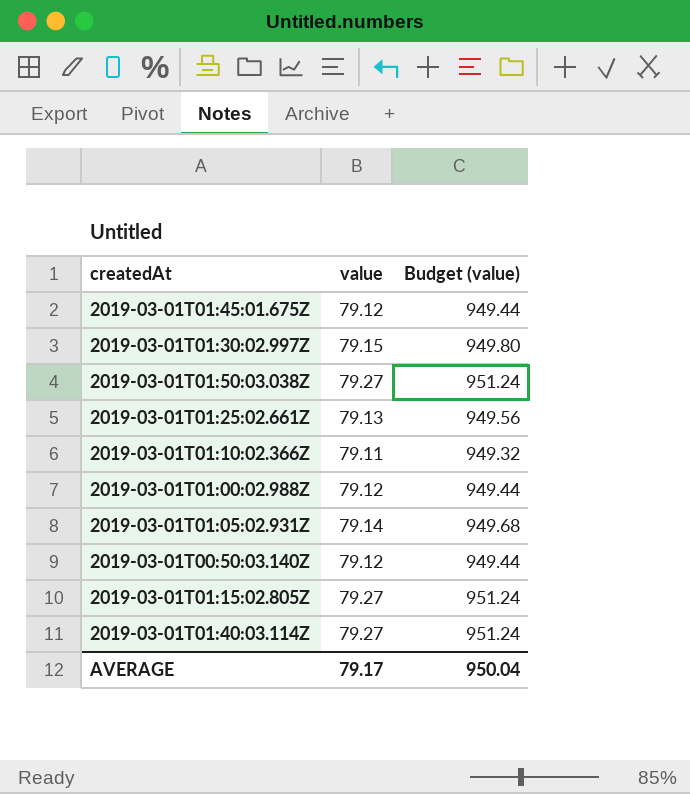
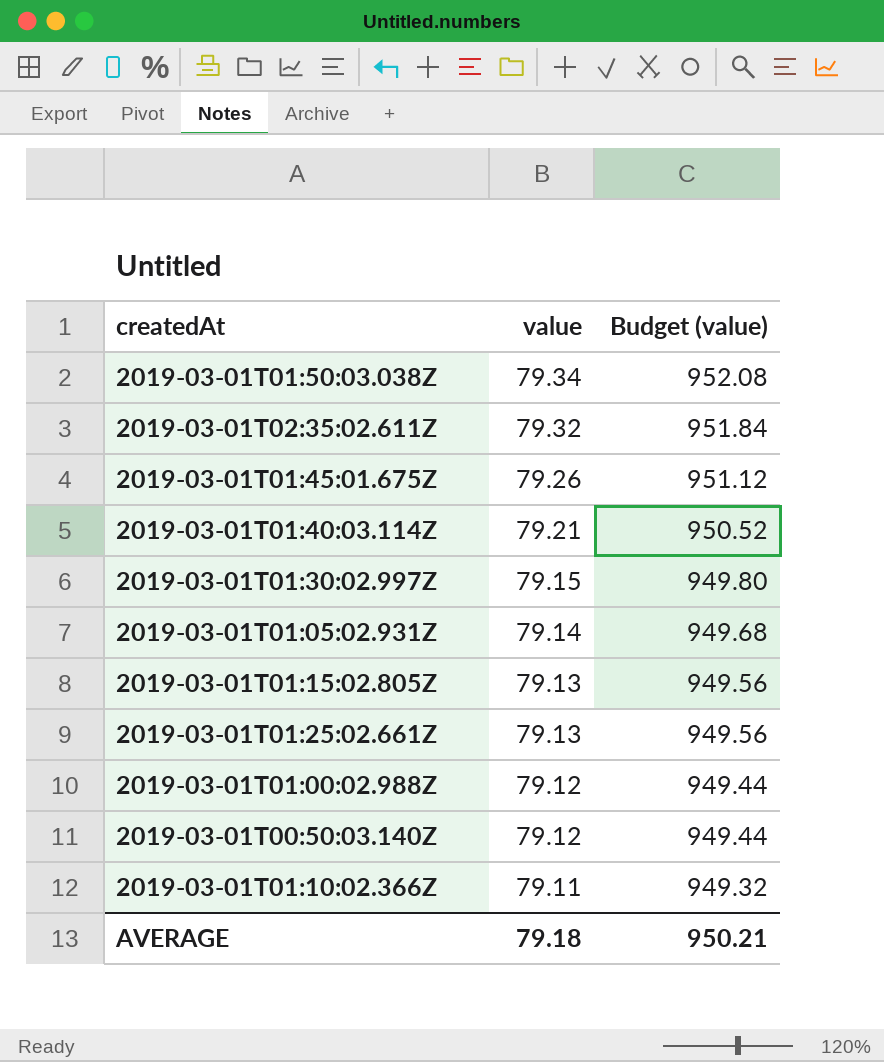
row order: none -> value descending
2019-03-01T01:50:03.038Z | value: 79.27 -> 79.34
2019-03-01T01:50:03.038Z | Budget (value): 951.24 -> 952.08
row 2019-03-01T02:35:02.611Z: none -> 79.32 | 951.84
2019-03-01T01:45:01.675Z | value: 79.12 -> 79.26
2019-03-01T01:45:01.675Z | Budget (value): 949.44 -> 951.12
2019-03-01T01:40:03.114Z | value: 79.27 -> 79.21
2019-03-01T01:40:03.114Z | Budget (value): 951.24 -> 950.52
2019-03-01T01:15:02.805Z | value: 79.27 -> 79.13
2019-03-01T01:15:02.805Z | Budget (value): 951.24 -> 949.56
AVERAGE | value: 79.17 -> 79.18
AVERAGE | Budget (value): 950.04 -> 950.21

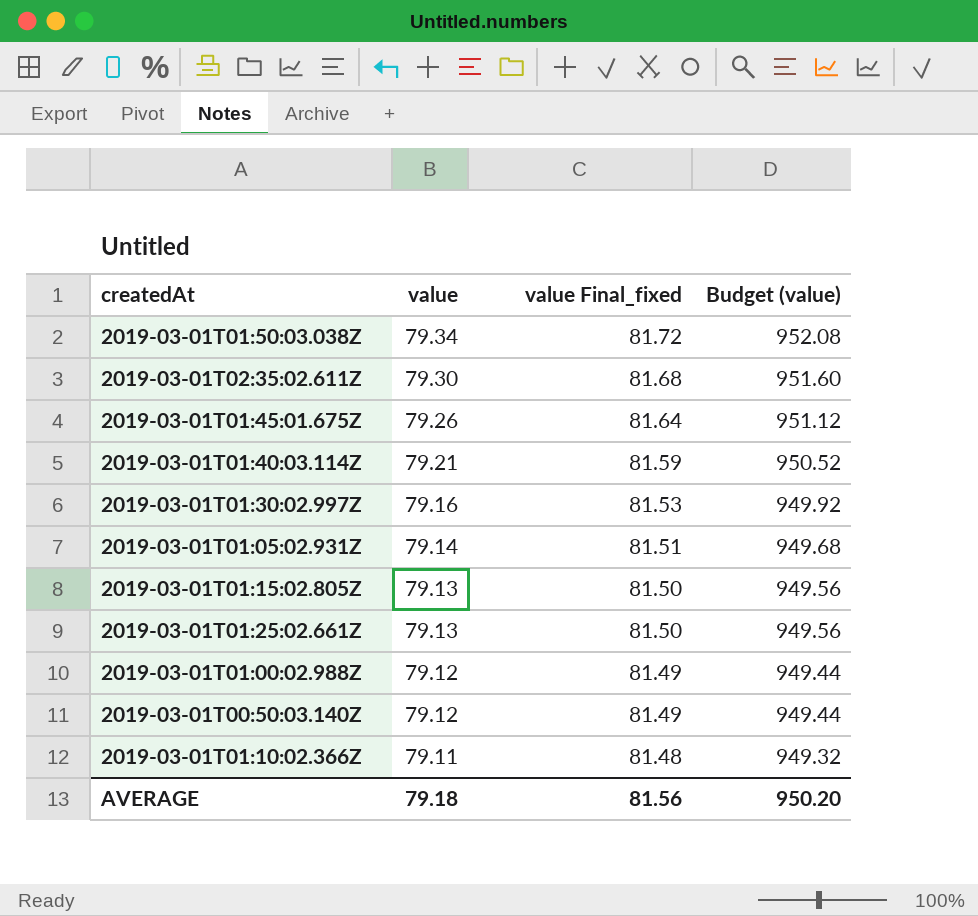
column value Final_fixed | formula: none -> [value] * 1.03
2019-03-01T02:35:02.611Z | value: 79.32 -> 79.30
2019-03-01T02:35:02.611Z | Budget (value): 951.84 -> 951.60
2019-03-01T01:30:02.997Z | value: 79.15 -> 79.16
2019-03-01T01:30:02.997Z | Budget (value): 949.80 -> 949.92
AVERAGE | Budget (value): 950.21 -> 950.20

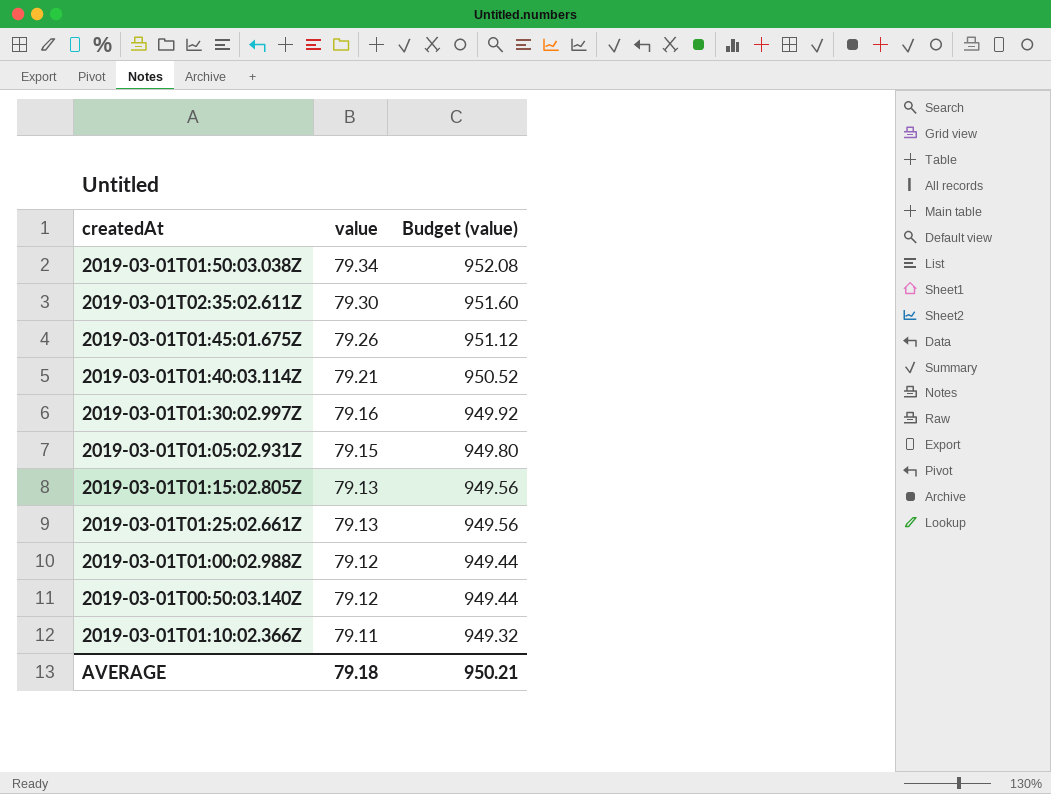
column value Final_fixed | formula: [value] * 1.03 -> none
2019-03-01T01:05:02.931Z | value: 79.14 -> 79.15
2019-03-01T01:05:02.931Z | Budget (value): 949.68 -> 949.80
AVERAGE | Budget (value): 950.20 -> 950.21

